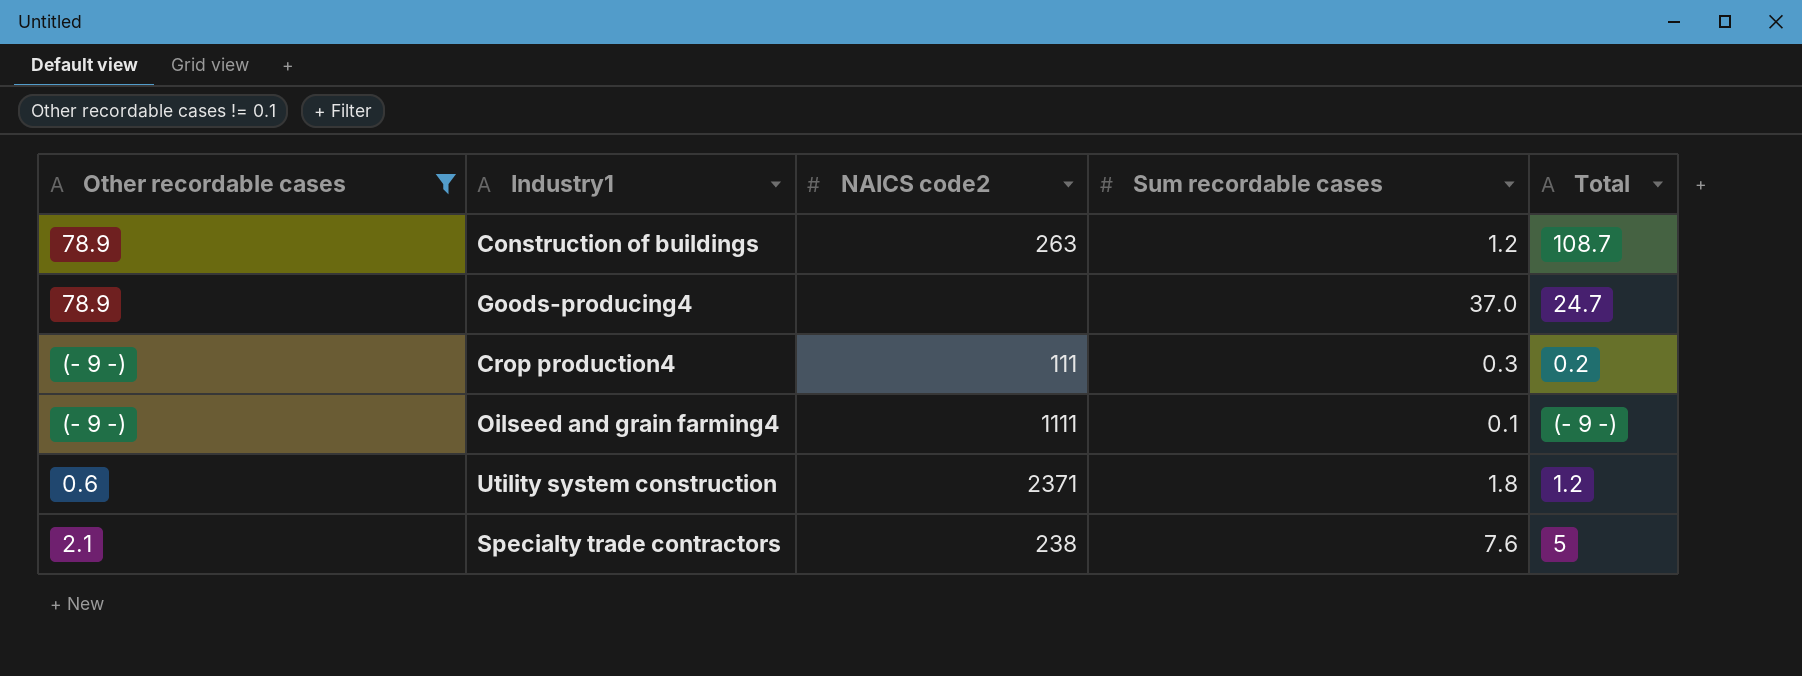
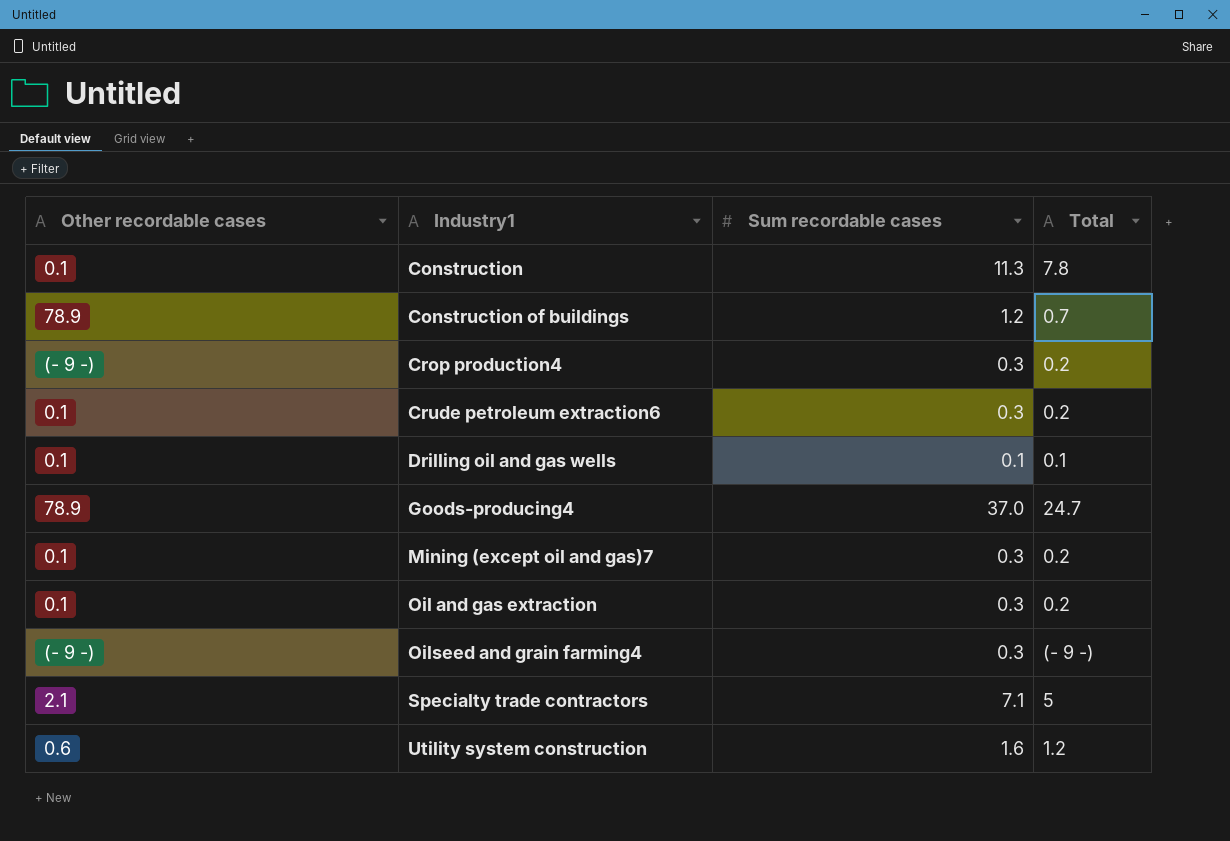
filter: Other recordable cases != 0.1 -> none
row order: none -> Industry1 ascending
column NAICS code2 | position: 3 -> none
Construction of buildings | Total: 108.7 -> 0.7
Oilseed and grain farming4 | Sum recordable cases: 0.1 -> 0.3
Specialty trade contractors | Sum recordable cases: 7.6 -> 7.1
Utility system construction | Sum recordable cases: 1.8 -> 1.6

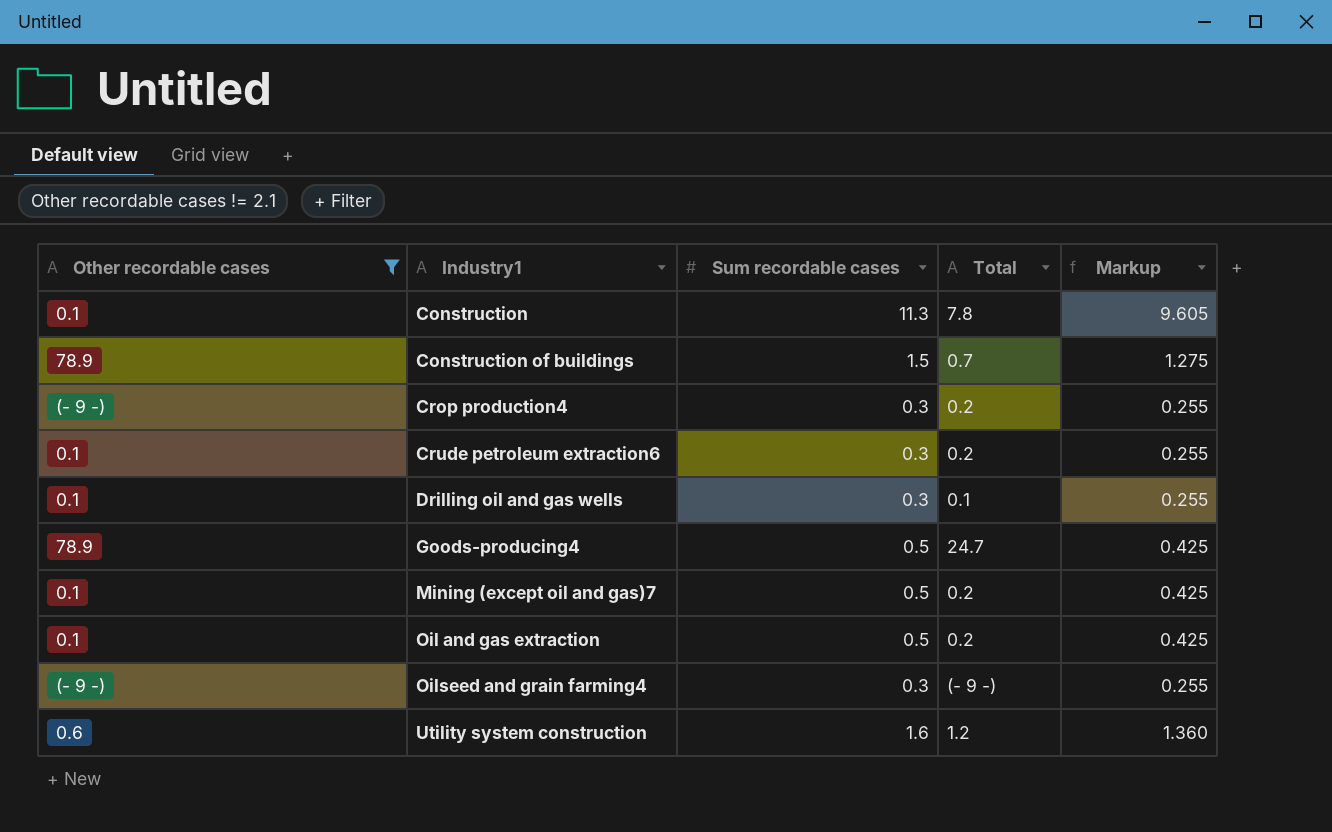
filter: none -> Other recordable cases != 2.1
column Markup | formula: none -> [Sum recordable cases] * 0.85
Construction of buildings | Sum recordable cases: 1.2 -> 1.5
Drilling oil and gas wells | Sum recordable cases: 0.1 -> 0.3
Goods-producing4 | Sum recordable cases: 37.0 -> 0.5
Mining (except oil and gas)7 | Sum recordable cases: 0.3 -> 0.5
Oil and gas extraction | Sum recordable cases: 0.3 -> 0.5

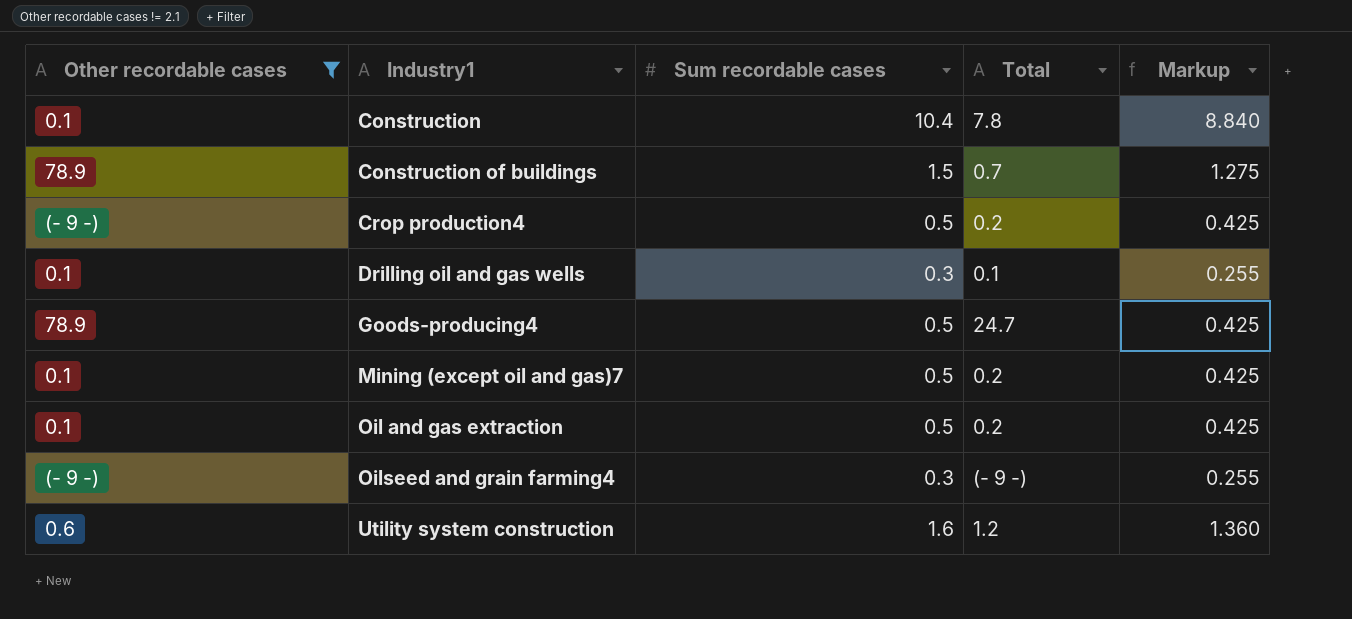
row Crude petroleum extraction6: 0.1 | 0.3 | 0.2 | 0.255 -> none
Construction | Sum recordable cases: 11.3 -> 10.4
Construction | Markup: 9.605 -> 8.840
Crop production4 | Sum recordable cases: 0.3 -> 0.5
Crop production4 | Markup: 0.255 -> 0.425

